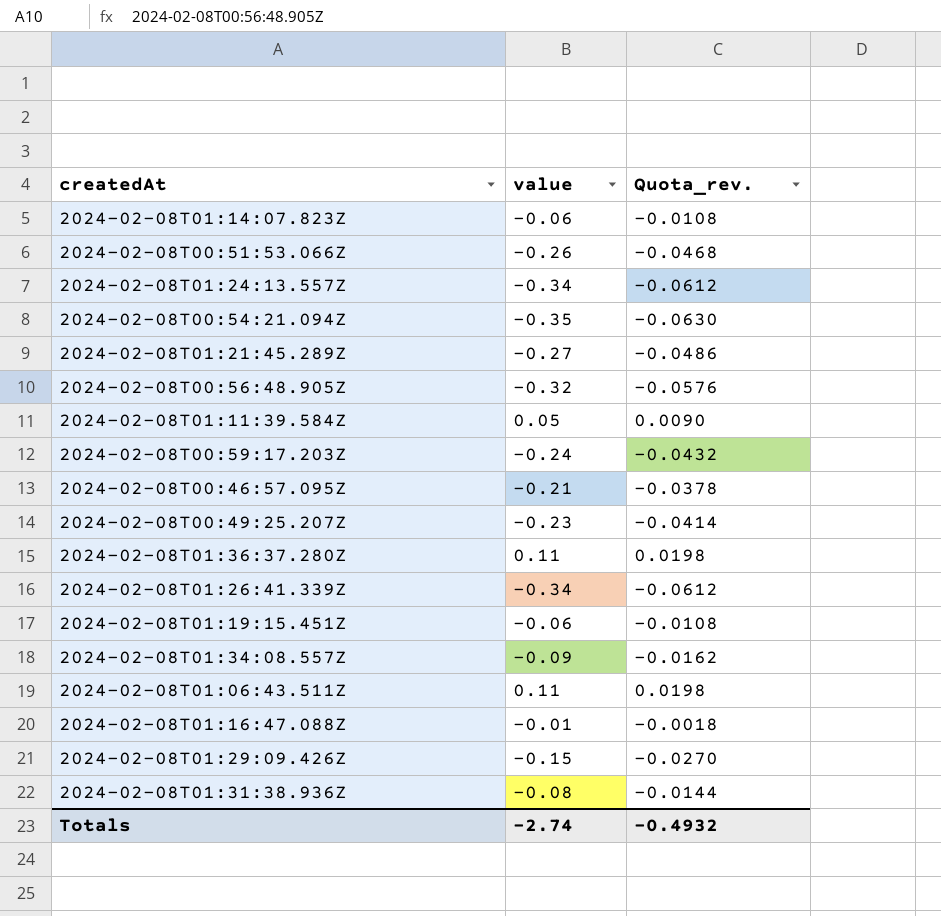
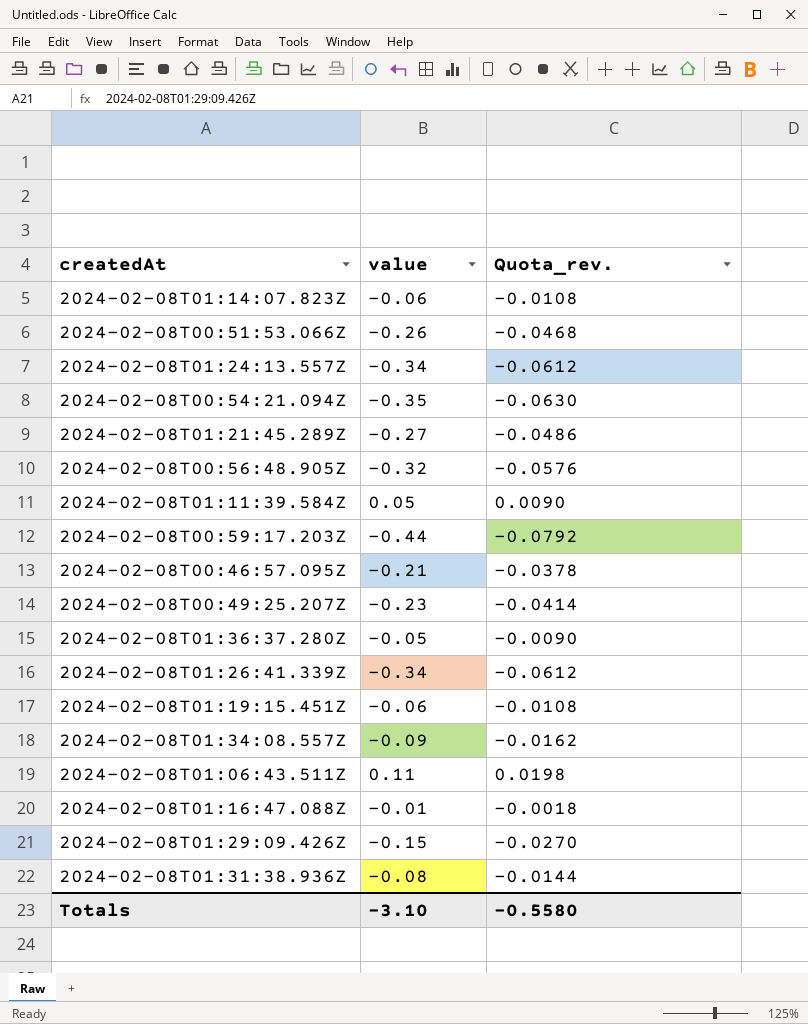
2024-02-08T00:59:17.203Z | value: -0.24 -> -0.44
2024-02-08T00:59:17.203Z | Quota_rev.: -0.0432 -> -0.0792
2024-02-08T01:36:37.280Z | value: 0.11 -> -0.05
2024-02-08T01:36:37.280Z | Quota_rev.: 0.0198 -> -0.0090
Totals | value: -2.74 -> -3.10
Totals | Quota_rev.: -0.4932 -> -0.5580

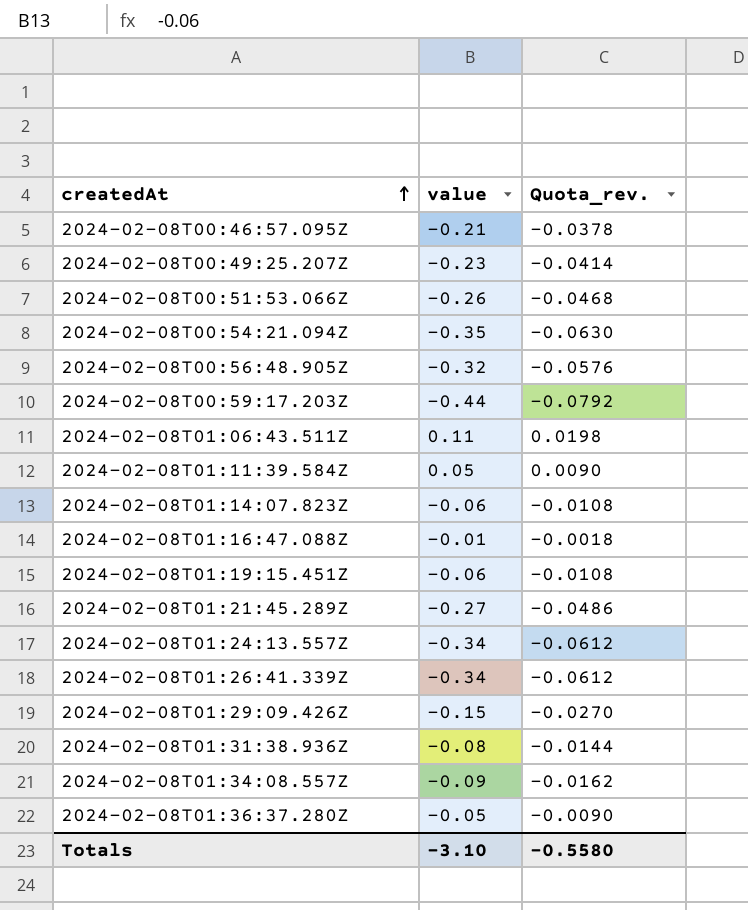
row order: none -> createdAt ascending

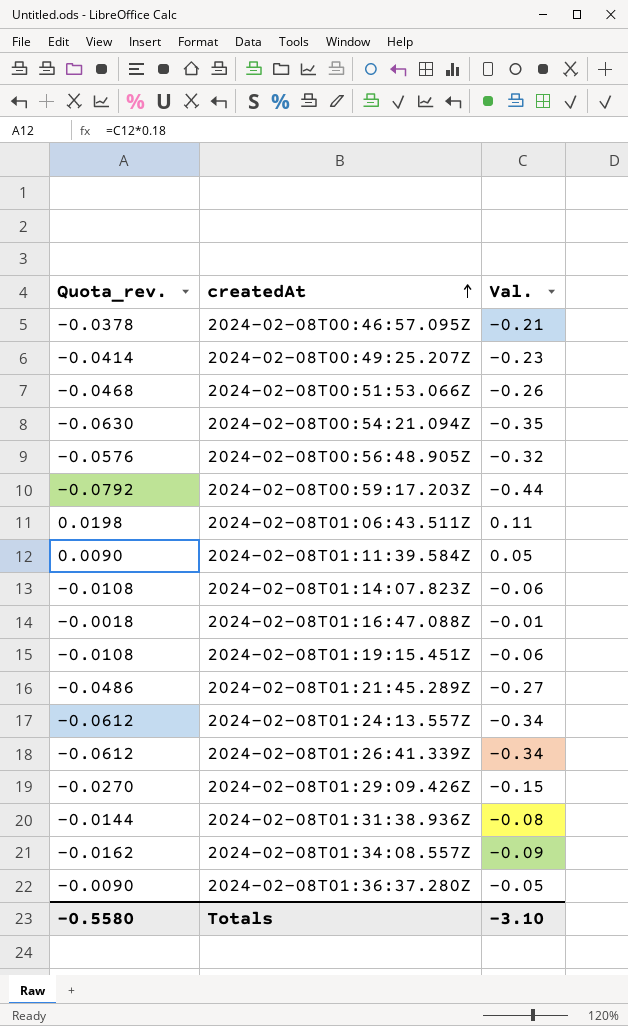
column Quota_rev. | position: 3 -> 1
column name: value -> Val.

